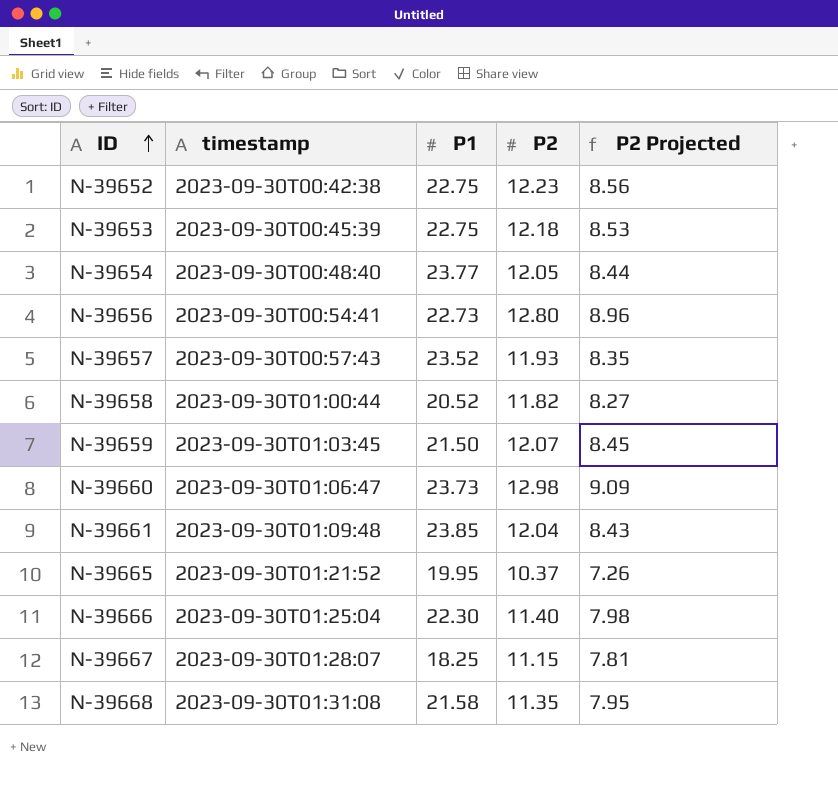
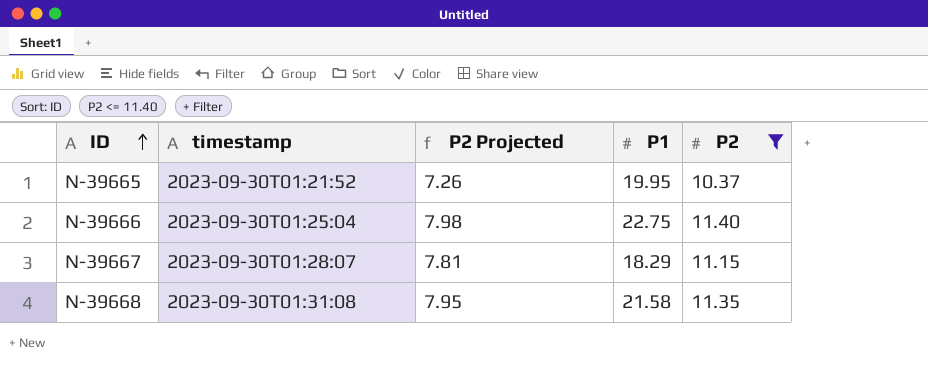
filter: none -> P2 <= 11.40
column P2 Projected | position: 5 -> 3
N-39666 | P1: 22.30 -> 22.75
N-39667 | P1: 18.25 -> 18.29

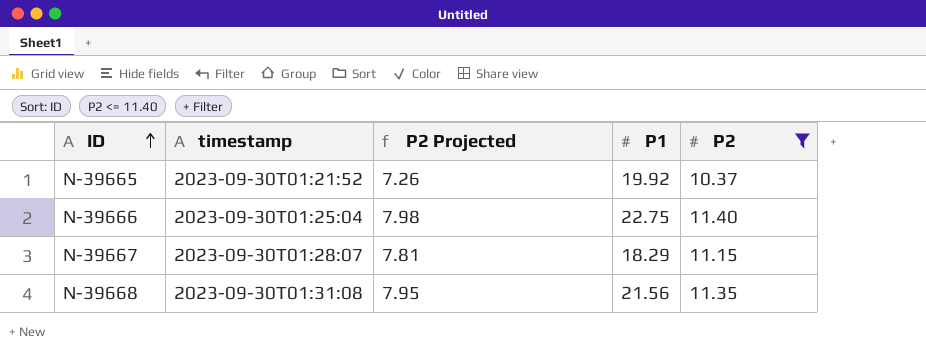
N-39665 | P1: 19.95 -> 19.92
N-39668 | P1: 21.58 -> 21.56

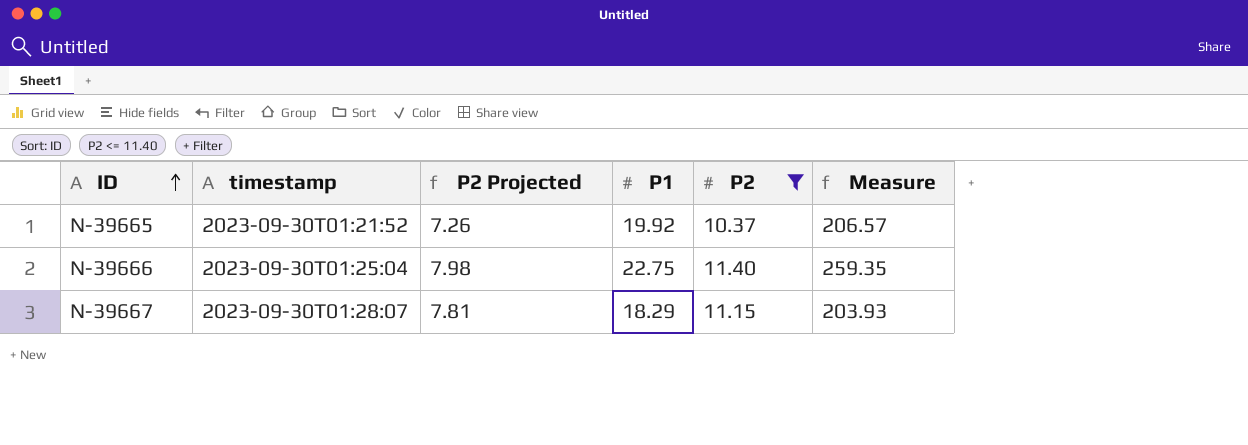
column Measure | formula: none -> [P1] * [P2]
row N-39668: 2023-09-30T01:31:08 | 7.95 | 21.56 | 11.35 -> none

